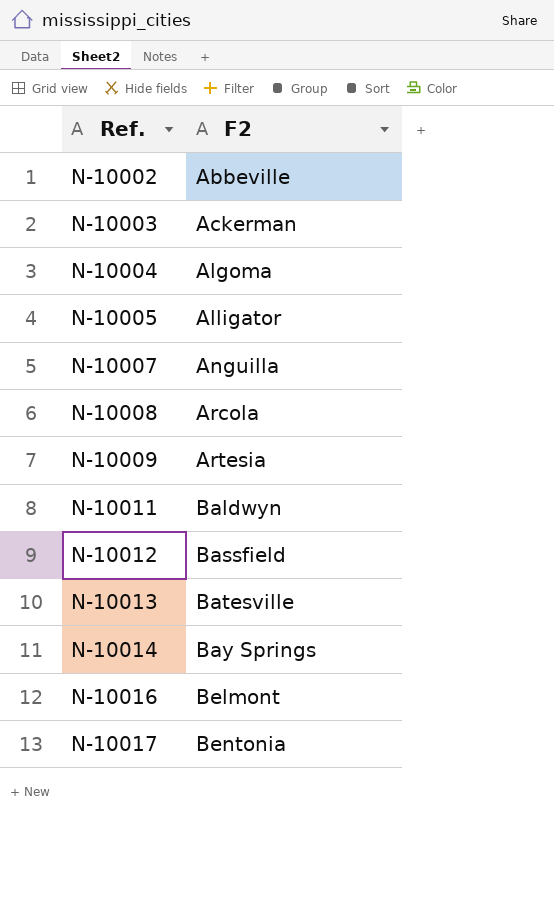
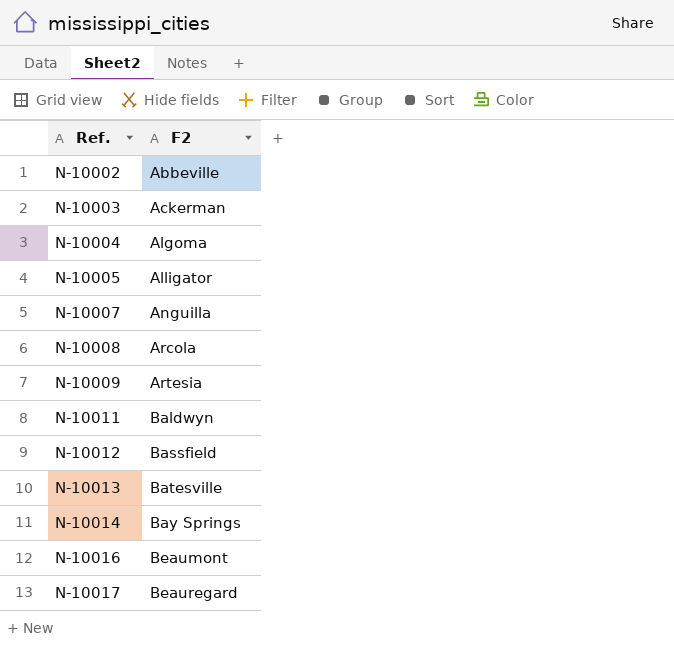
N-10016 | F2: Belmont -> Beaumont
N-10017 | F2: Bentonia -> Beauregard

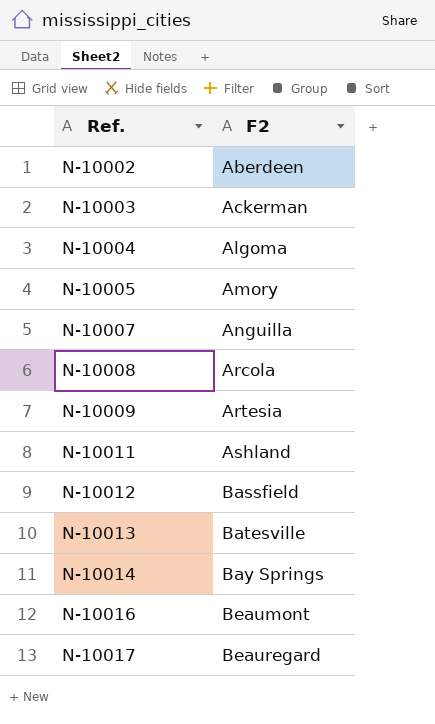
N-10002 | F2: Abbeville -> Aberdeen
N-10005 | F2: Alligator -> Amory
N-10011 | F2: Baldwyn -> Ashland

